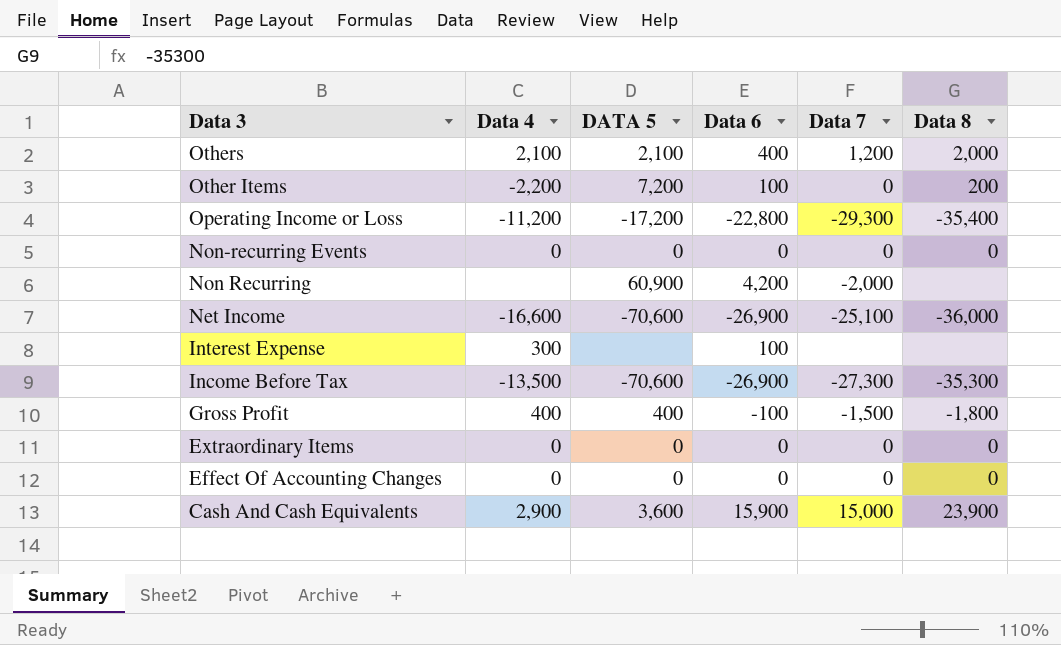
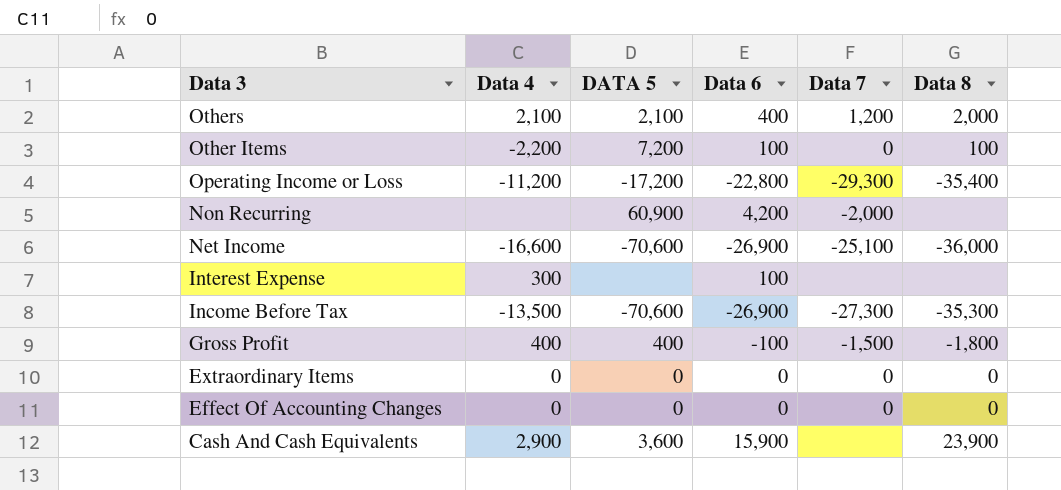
row Non-recurring Events: 0 | 0 | 0 | 0 | 0 -> none
Other Items | Data 8: 200 -> 100
Cash And Cash Equivalents | Data 7: 15,000 -> none

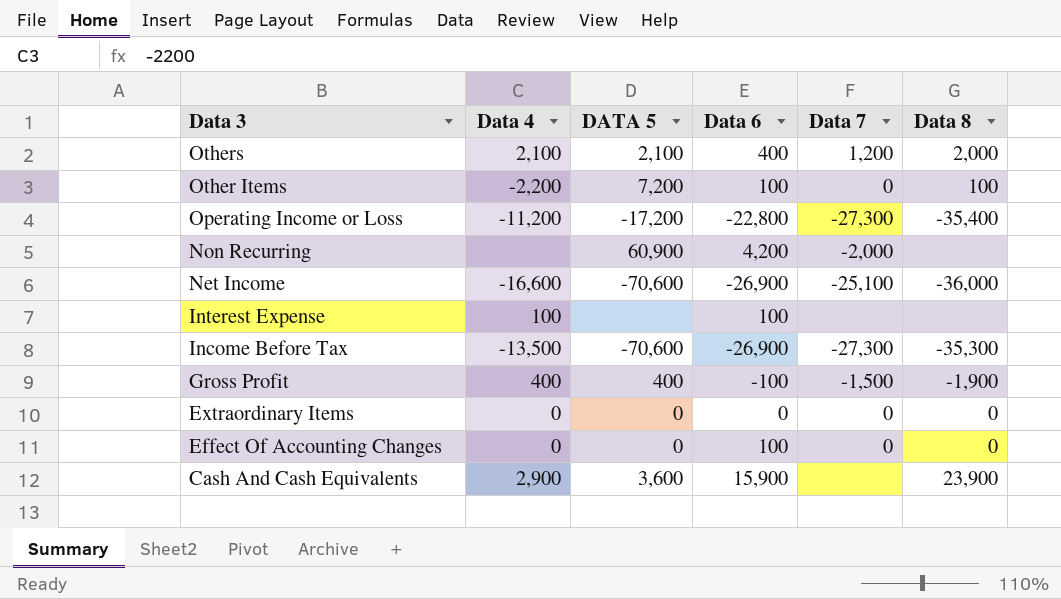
Operating Income or Loss | Data 7: -29,300 -> -27,300
Interest Expense | Data 4: 300 -> 100
Gross Profit | Data 8: -1,800 -> -1,900
Effect Of Accounting Changes | Data 6: 0 -> 100

